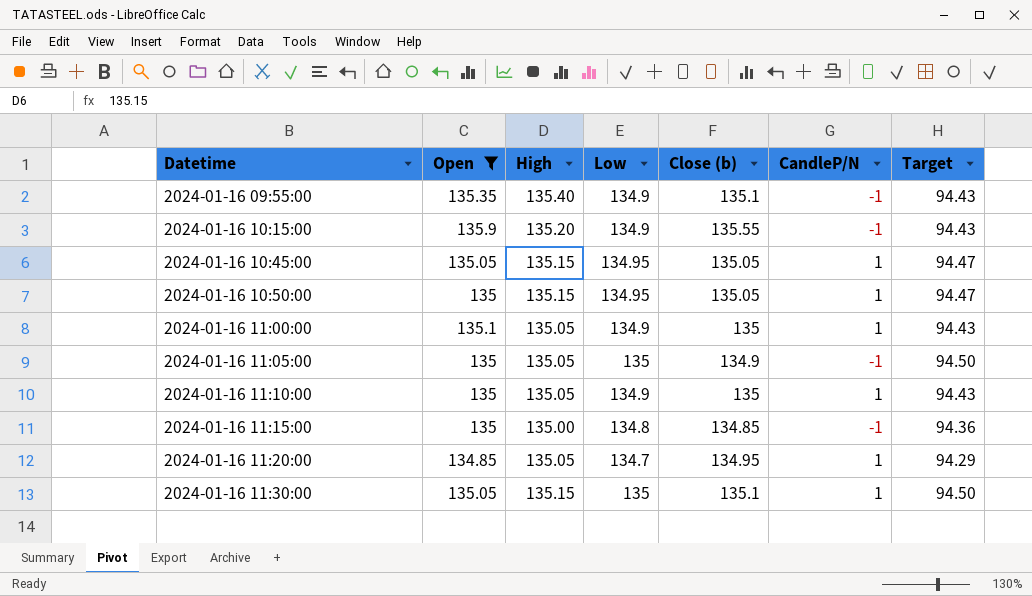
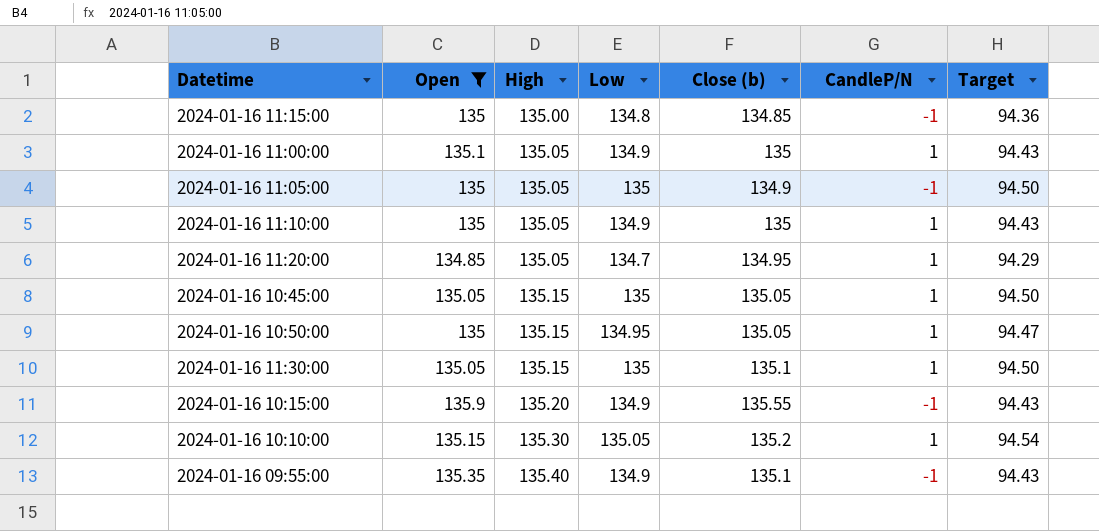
row order: Datetime ascending -> High ascending
2024-01-16 10:45:00 | Low: 134.95 -> 135
2024-01-16 10:45:00 | Target: 94.47 -> 94.50
row 2024-01-16 10:10:00: none -> 135.15 | 135.30 | 135.05 | 135.2 | 1 | 94.54

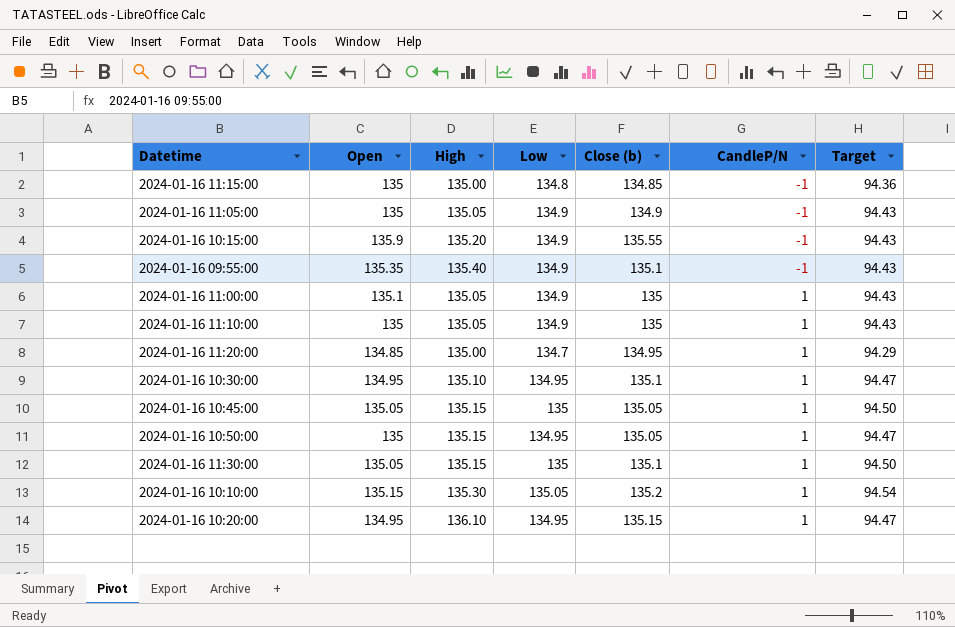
filter: Open != 134.95 -> none
row order: High ascending -> CandleP/N ascending
2024-01-16 11:05:00 | Low: 135 -> 134.9
2024-01-16 11:05:00 | Target: 94.50 -> 94.43
2024-01-16 11:20:00 | High: 135.05 -> 135.00

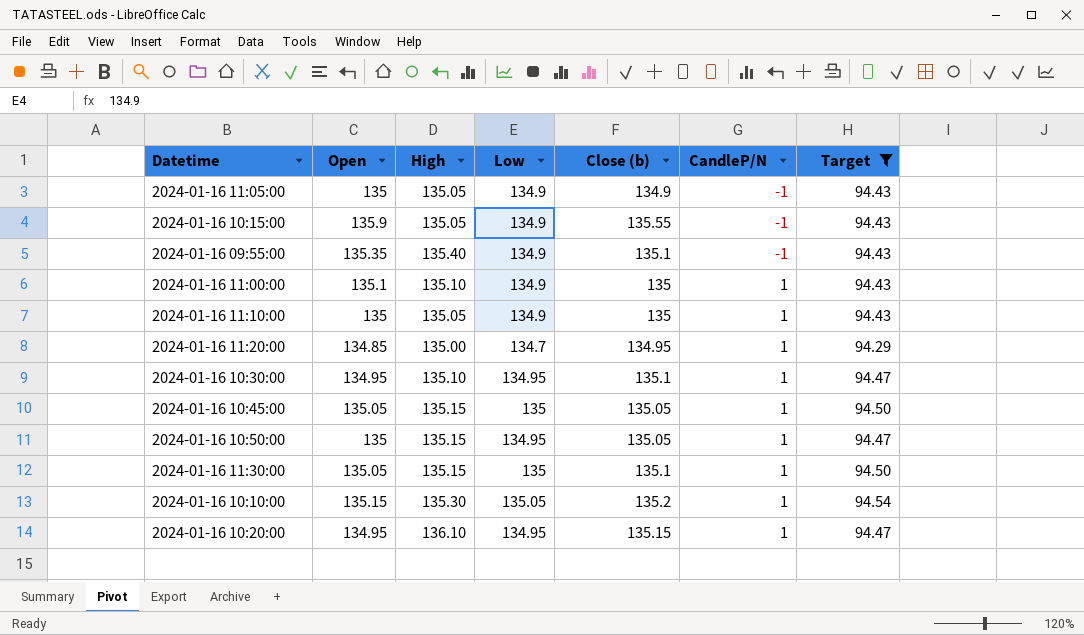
filter: none -> Target != 94.36
2024-01-16 10:15:00 | High: 135.20 -> 135.05
2024-01-16 11:00:00 | High: 135.05 -> 135.10

